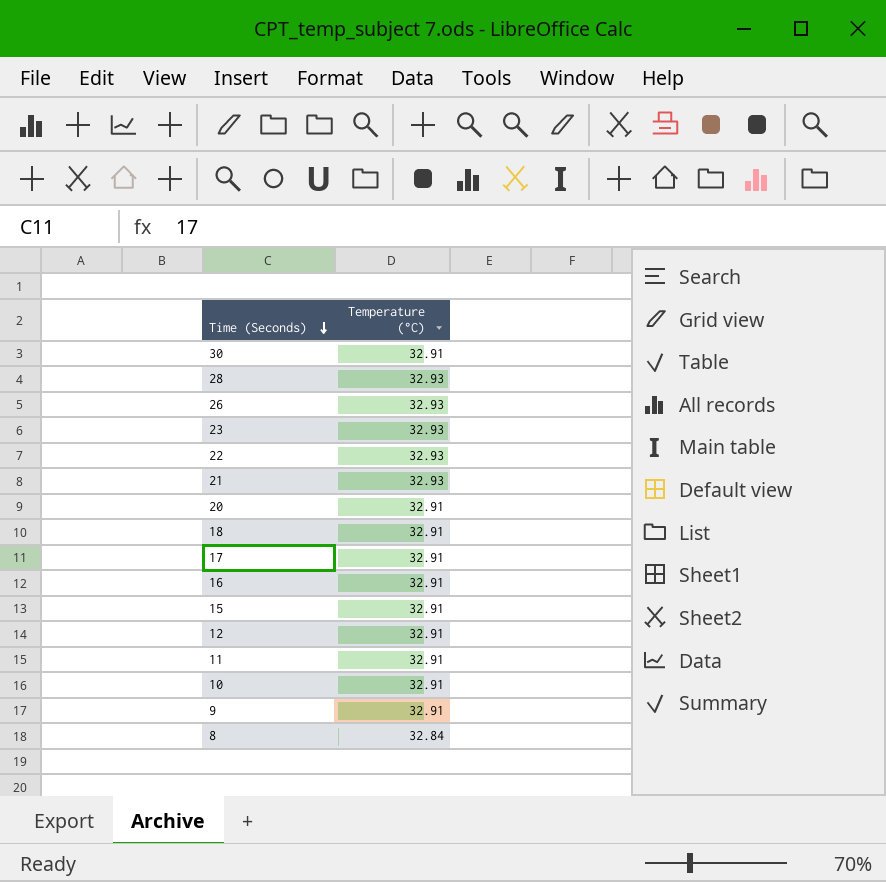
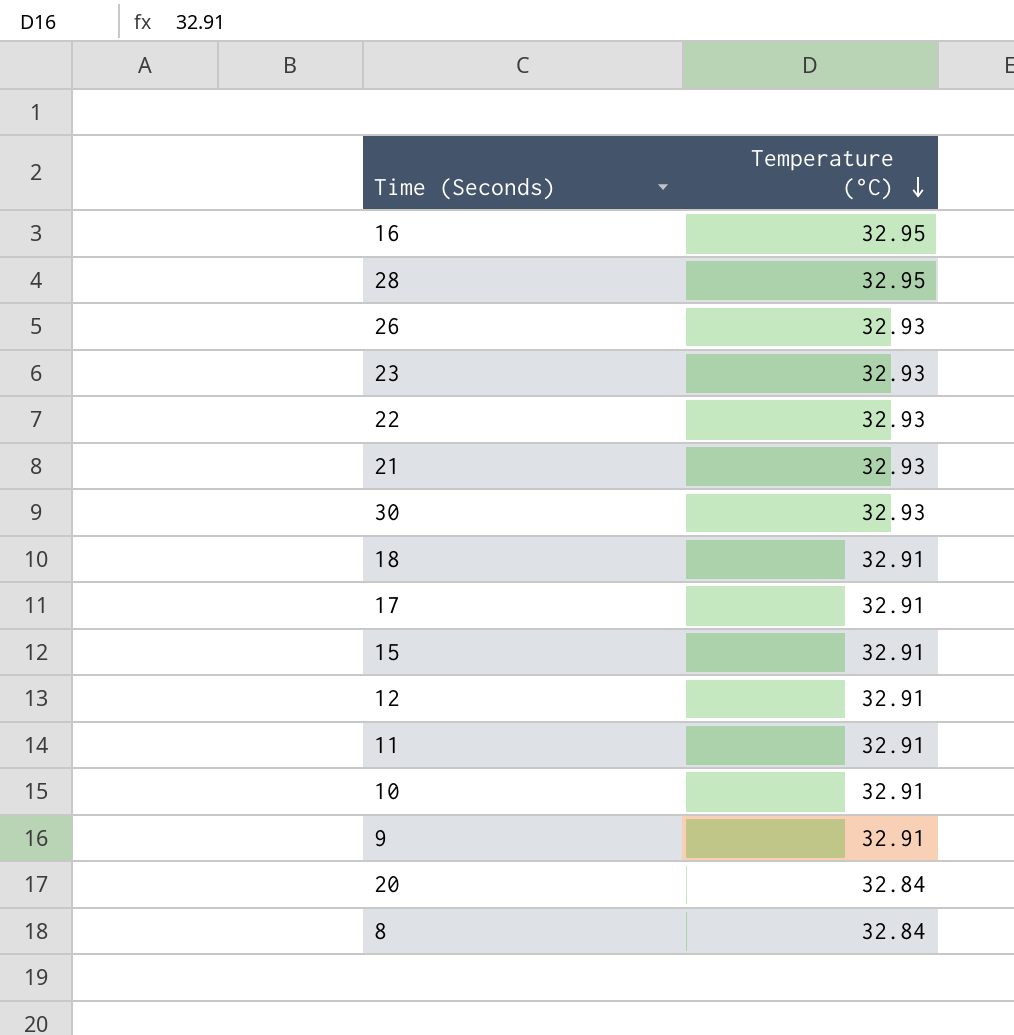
row order: Time (Seconds) descending -> Temperature (°C) descending
16 | Temperature (°C): 32.91 -> 32.95
28 | Temperature (°C): 32.93 -> 32.95
30 | Temperature (°C): 32.91 -> 32.93
20 | Temperature (°C): 32.91 -> 32.84

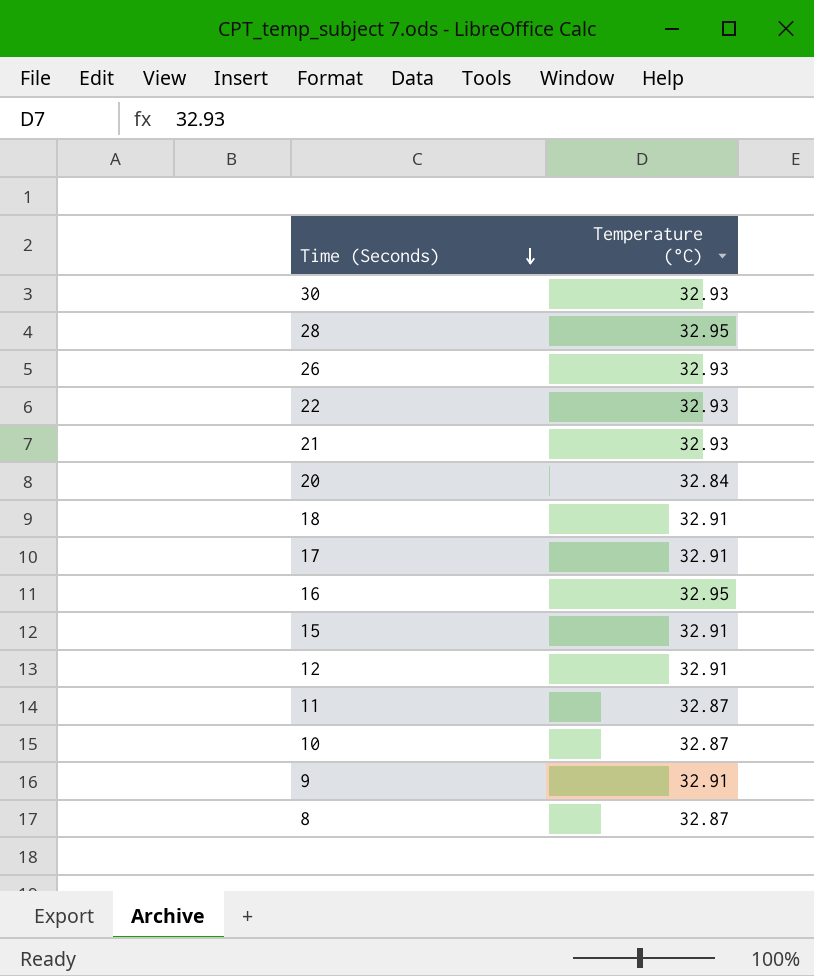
row order: Temperature (°C) descending -> Time (Seconds) descending
row 23: 32.93 -> none
11 | Temperature (°C): 32.91 -> 32.87
10 | Temperature (°C): 32.91 -> 32.87
8 | Temperature (°C): 32.84 -> 32.87

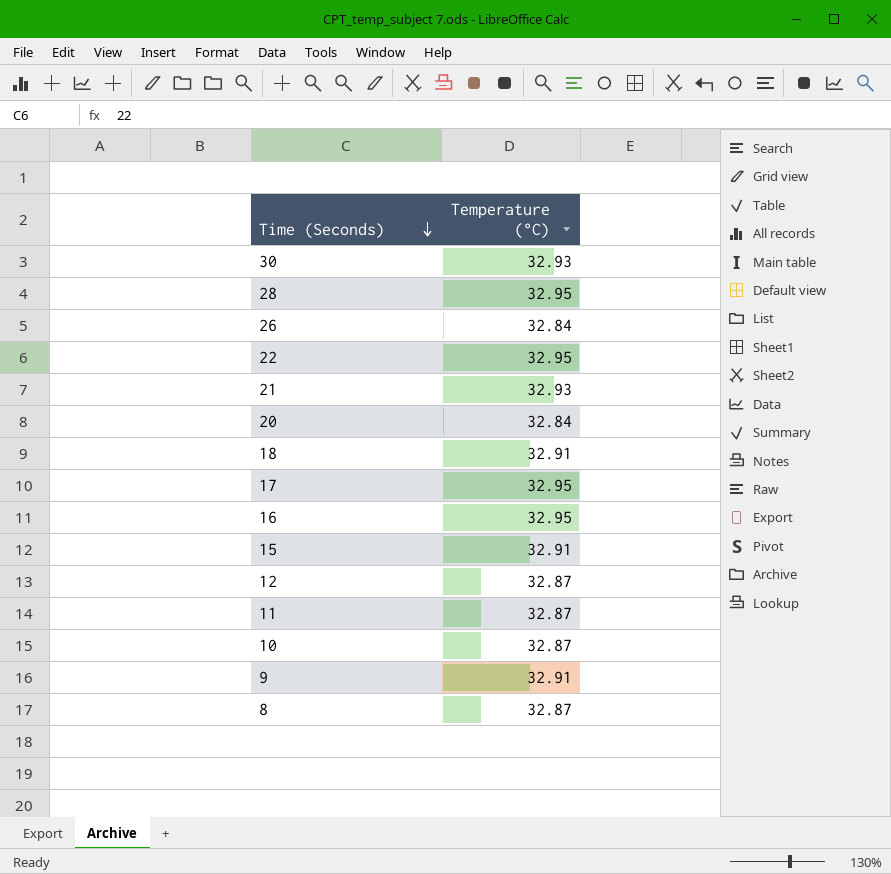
26 | Temperature (°C): 32.93 -> 32.84
22 | Temperature (°C): 32.93 -> 32.95
17 | Temperature (°C): 32.91 -> 32.95
12 | Temperature (°C): 32.91 -> 32.87

